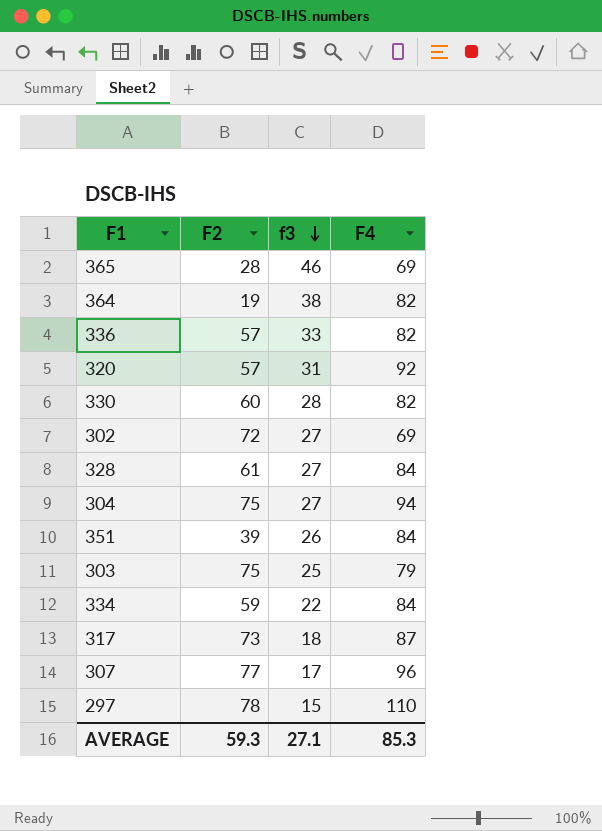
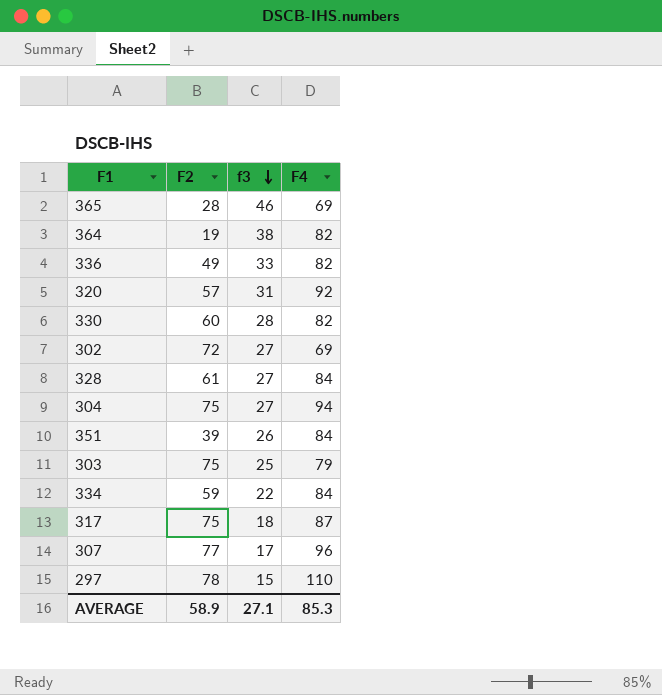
336 | F2: 57 -> 49
317 | F2: 73 -> 75
AVERAGE | F2: 59.3 -> 58.9

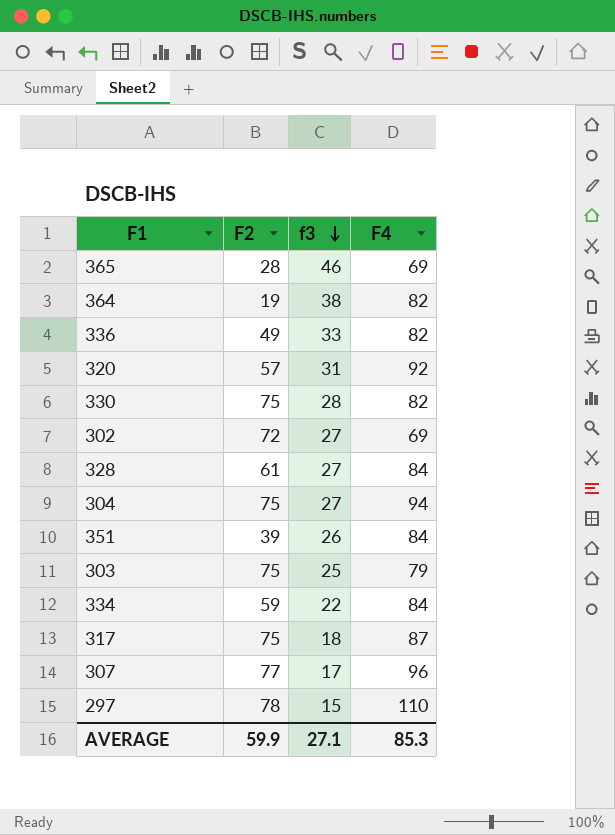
330 | F2: 60 -> 75
AVERAGE | F2: 58.9 -> 59.9

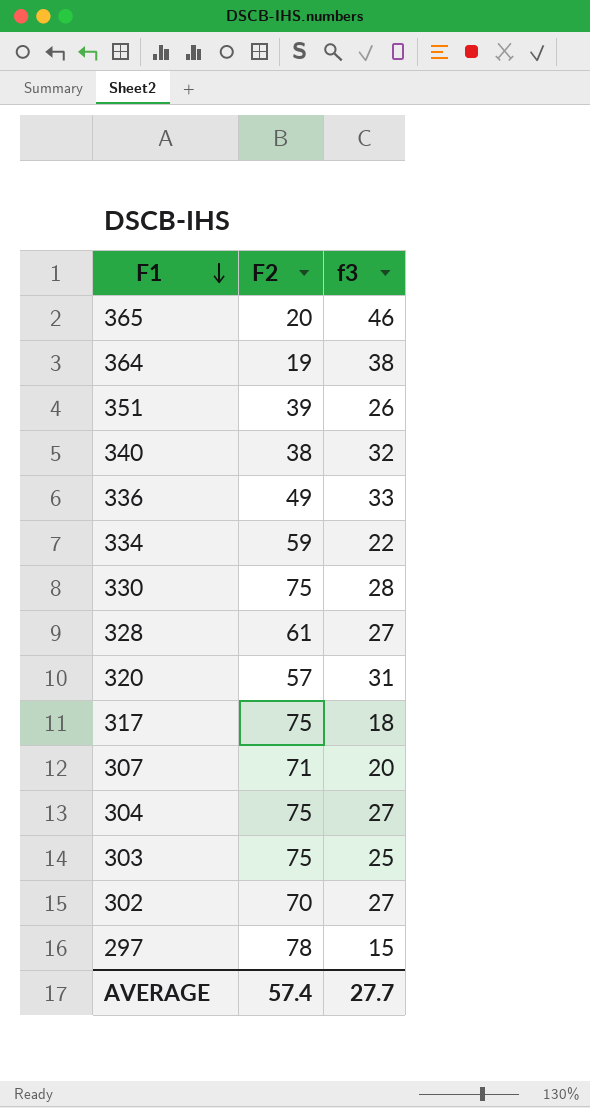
row order: f3 descending -> F1 descending
column F4 | position: 4 -> none
365 | F2: 28 -> 20
row 340: none -> 38 | 32
307 | F2: 77 -> 71
307 | f3: 17 -> 20
302 | F2: 72 -> 70
AVERAGE | F2: 59.9 -> 57.4
AVERAGE | f3: 27.1 -> 27.7

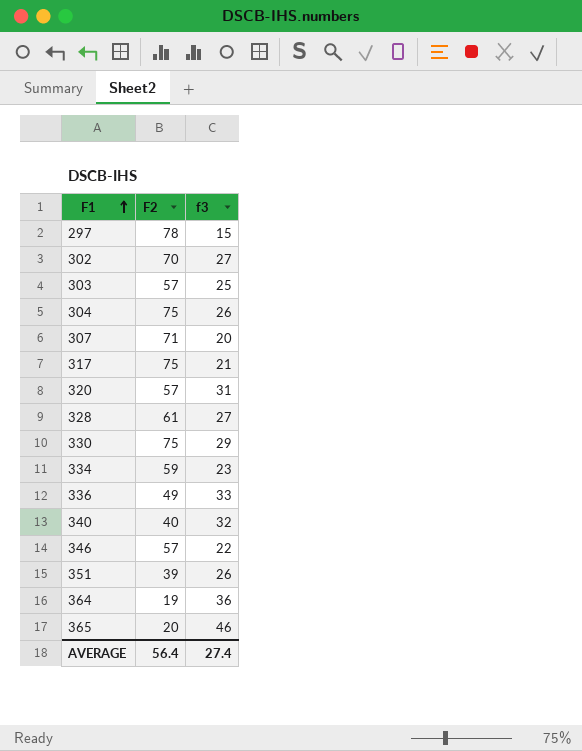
row order: F1 descending -> F1 ascending
303 | F2: 75 -> 57
304 | f3: 27 -> 26
317 | f3: 18 -> 21
330 | f3: 28 -> 29
334 | f3: 22 -> 23
340 | F2: 38 -> 40
row 346: none -> 57 | 22
364 | f3: 38 -> 36
AVERAGE | F2: 57.4 -> 56.4
AVERAGE | f3: 27.7 -> 27.4

